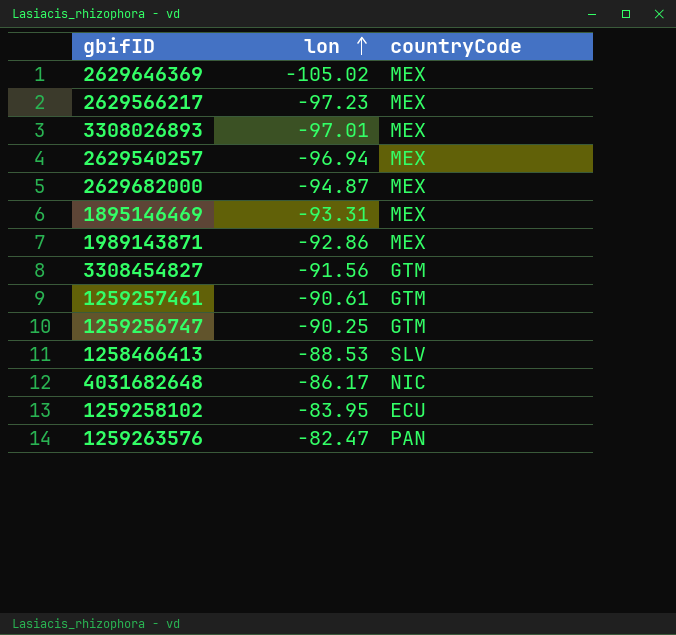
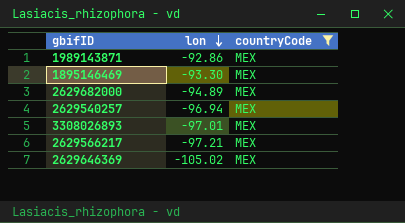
filter: none -> countryCode = MEX
row order: lon ascending -> lon descending
1895146469 | lon: -93.31 -> -93.30
2629682000 | lon: -94.87 -> -94.89
2629566217 | lon: -97.23 -> -97.21

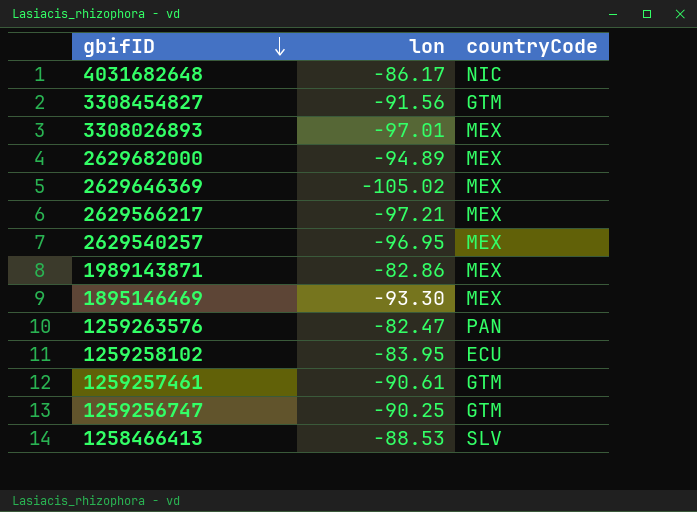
filter: countryCode = MEX -> none
row order: lon descending -> gbifID descending
2629540257 | lon: -96.94 -> -96.95
1989143871 | lon: -92.86 -> -82.86

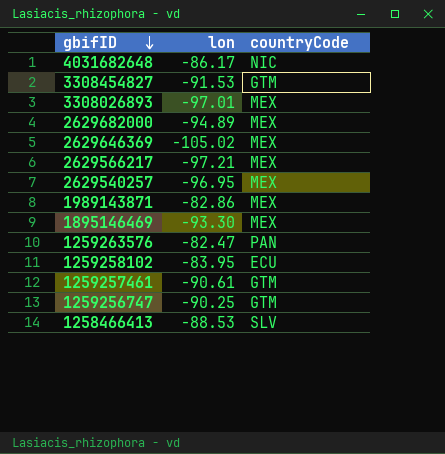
3308454827 | lon: -91.56 -> -91.53

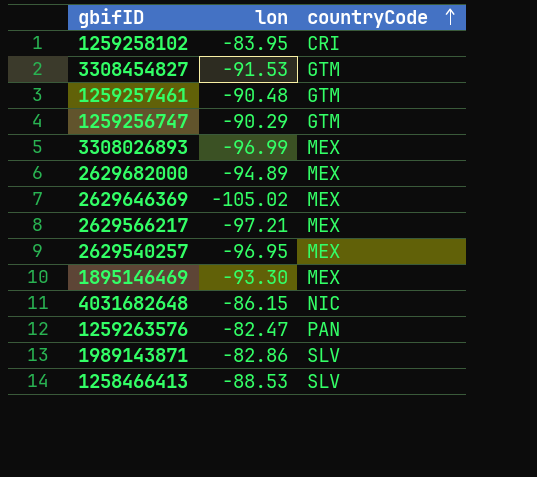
row order: gbifID descending -> countryCode ascending
1259258102 | countryCode: ECU -> CRI
1259257461 | lon: -90.61 -> -90.48
1259256747 | lon: -90.25 -> -90.29
3308026893 | lon: -97.01 -> -96.99
4031682648 | lon: -86.17 -> -86.15
1989143871 | countryCode: MEX -> SLV

